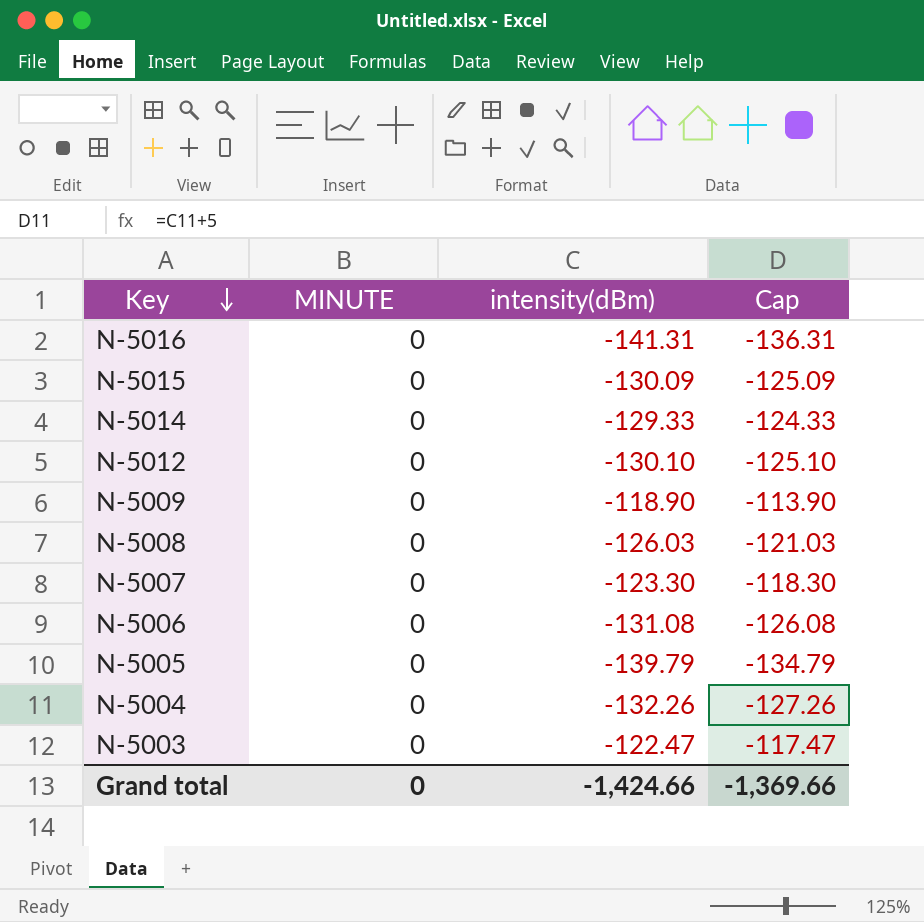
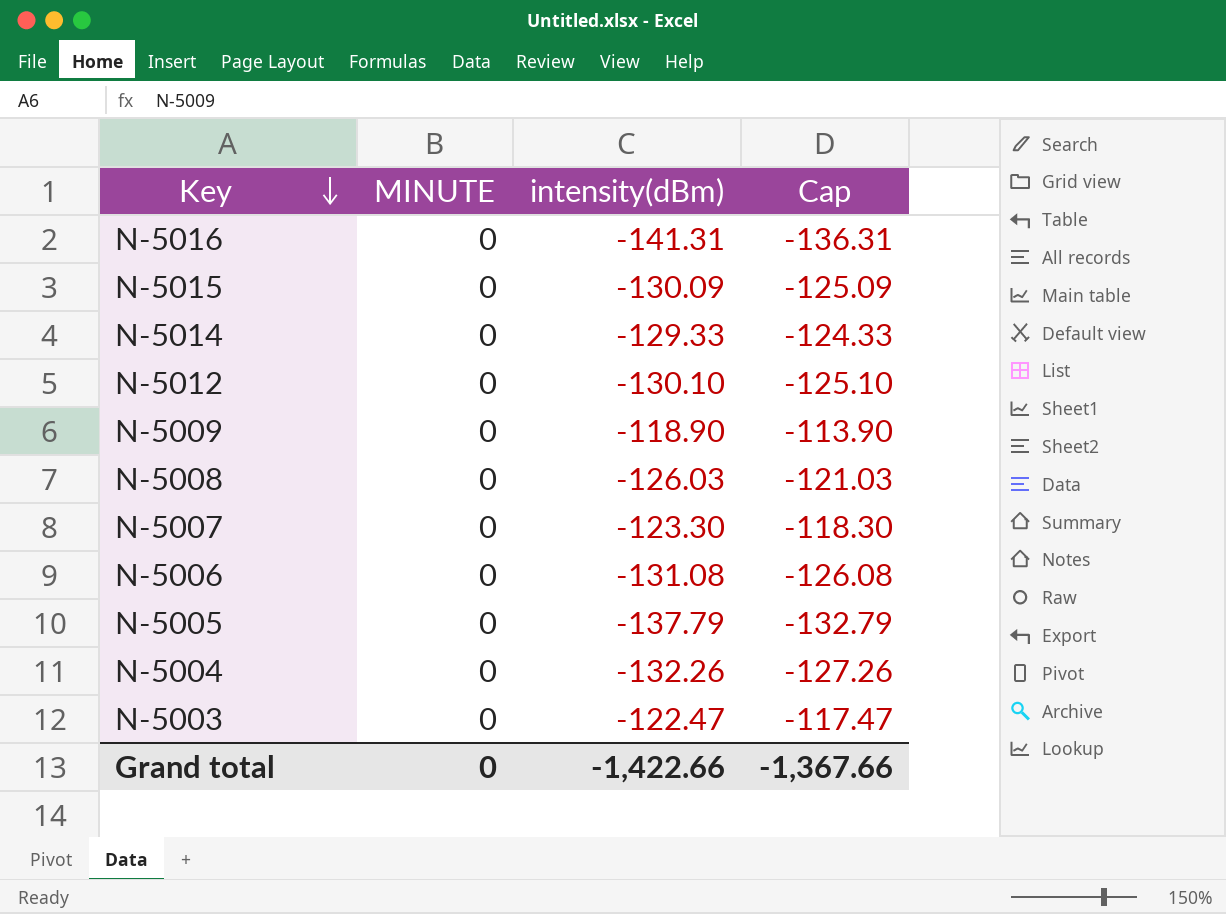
N-5005 | intensity(dBm): -139.79 -> -137.79
N-5005 | Cap: -134.79 -> -132.79
Grand total | intensity(dBm): -1,424.66 -> -1,422.66
Grand total | Cap: -1,369.66 -> -1,367.66

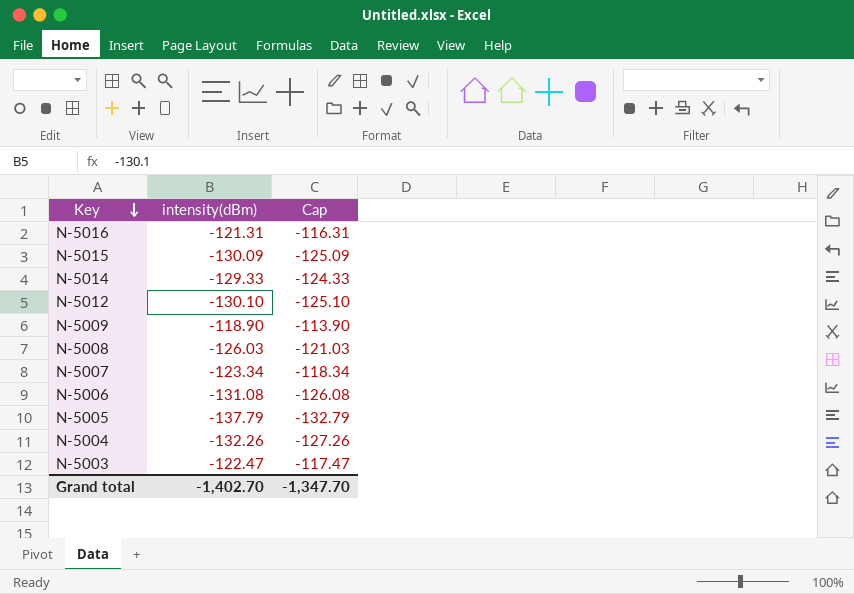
column MINUTE | position: 2 -> none
N-5016 | intensity(dBm): -141.31 -> -121.31
N-5016 | Cap: -136.31 -> -116.31
N-5007 | intensity(dBm): -123.30 -> -123.34
N-5007 | Cap: -118.30 -> -118.34
Grand total | intensity(dBm): -1,422.66 -> -1,402.70
Grand total | Cap: -1,367.66 -> -1,347.70

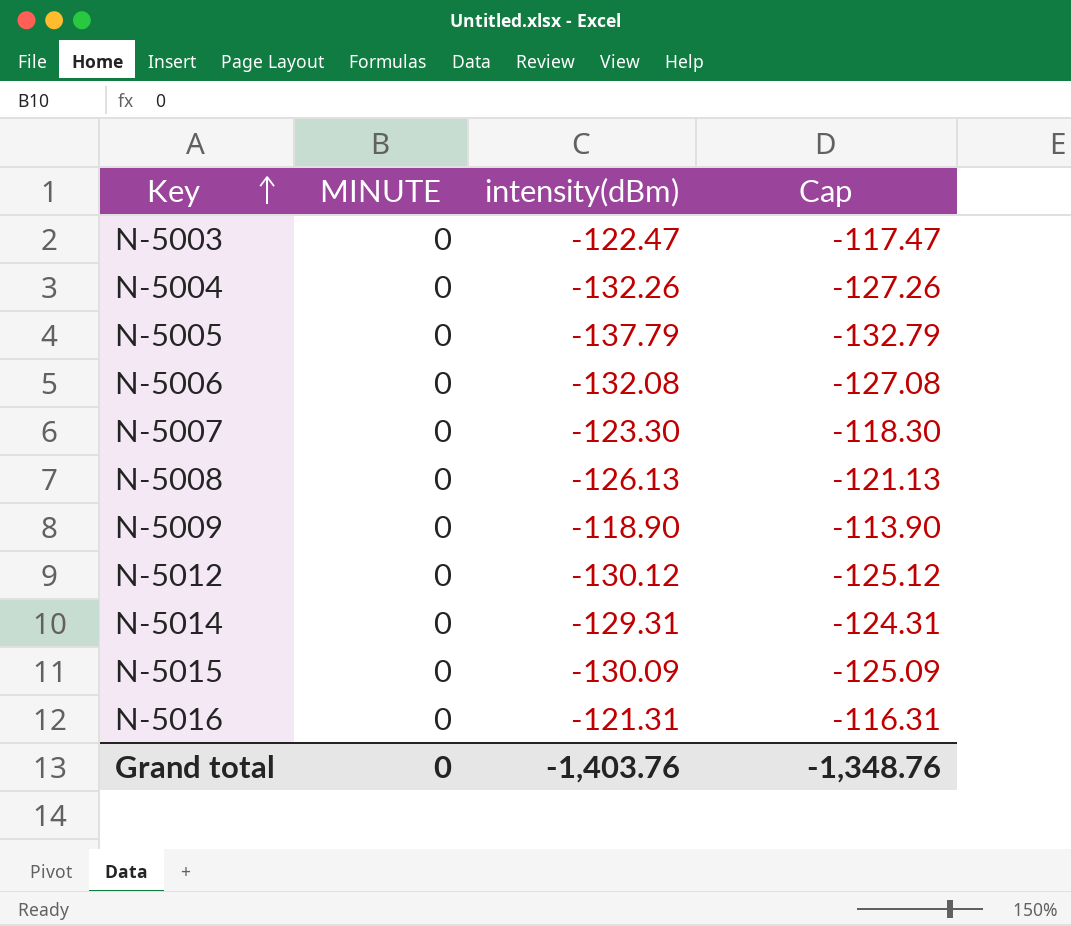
row order: Key descending -> Key ascending
column MINUTE | position: none -> 2
N-5006 | intensity(dBm): -131.08 -> -132.08
N-5006 | Cap: -126.08 -> -127.08
N-5007 | intensity(dBm): -123.34 -> -123.30
N-5007 | Cap: -118.34 -> -118.30
N-5008 | intensity(dBm): -126.03 -> -126.13
N-5008 | Cap: -121.03 -> -121.13
N-5012 | intensity(dBm): -130.10 -> -130.12
N-5012 | Cap: -125.10 -> -125.12
N-5014 | intensity(dBm): -129.33 -> -129.31
N-5014 | Cap: -124.33 -> -124.31
Grand total | intensity(dBm): -1,402.70 -> -1,403.76
Grand total | Cap: -1,347.70 -> -1,348.76

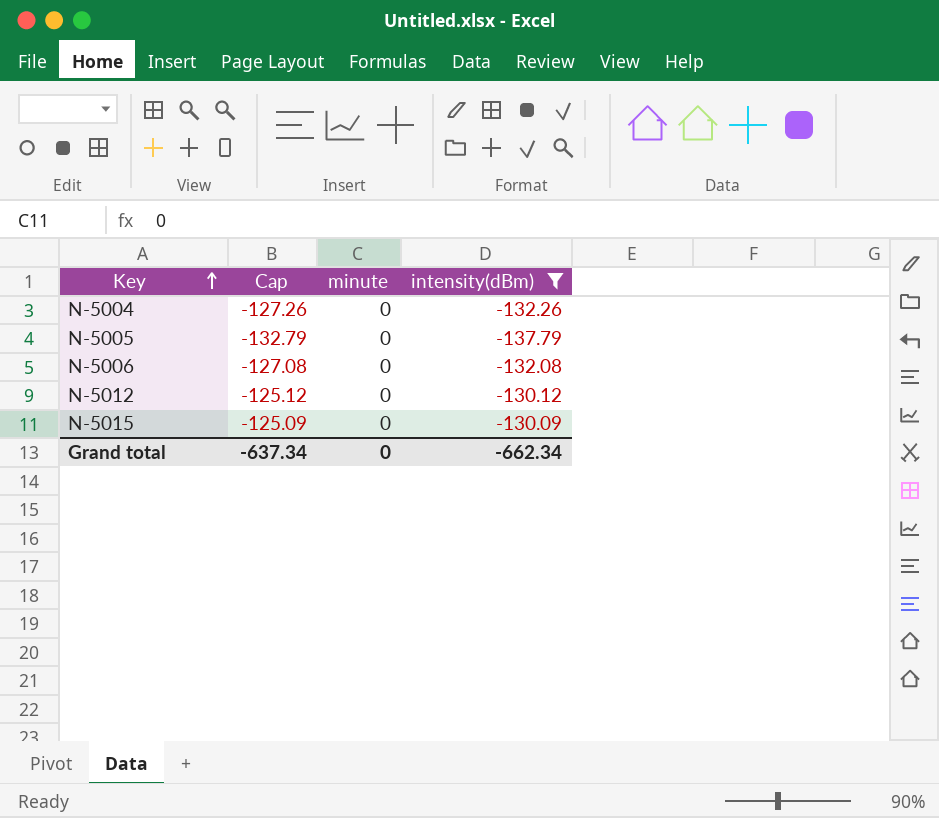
filter: none -> intensity(dBm) <= -130.09
column Cap | position: 4 -> 2
column name: MINUTE -> minute
Grand total | Cap: -1,348.76 -> -637.34
Grand total | intensity(dBm): -1,403.76 -> -662.34

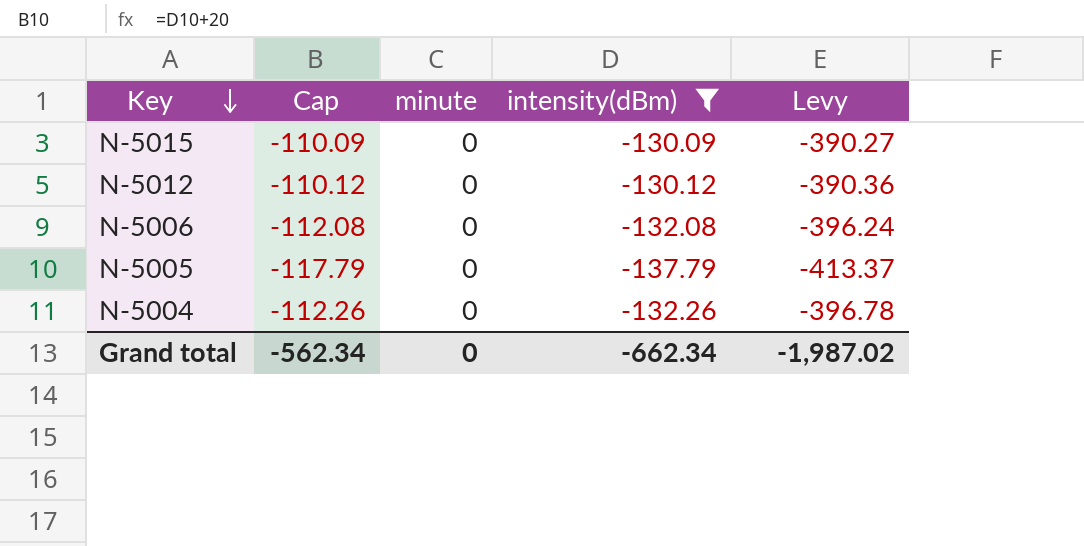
row order: Key ascending -> Key descending
column Cap | formula: [intensity(dBm)] + 5 -> [intensity(dBm)] + 20
column Levy | formula: none -> [intensity(dBm)] * 3
Grand total | Cap: -637.34 -> -562.34

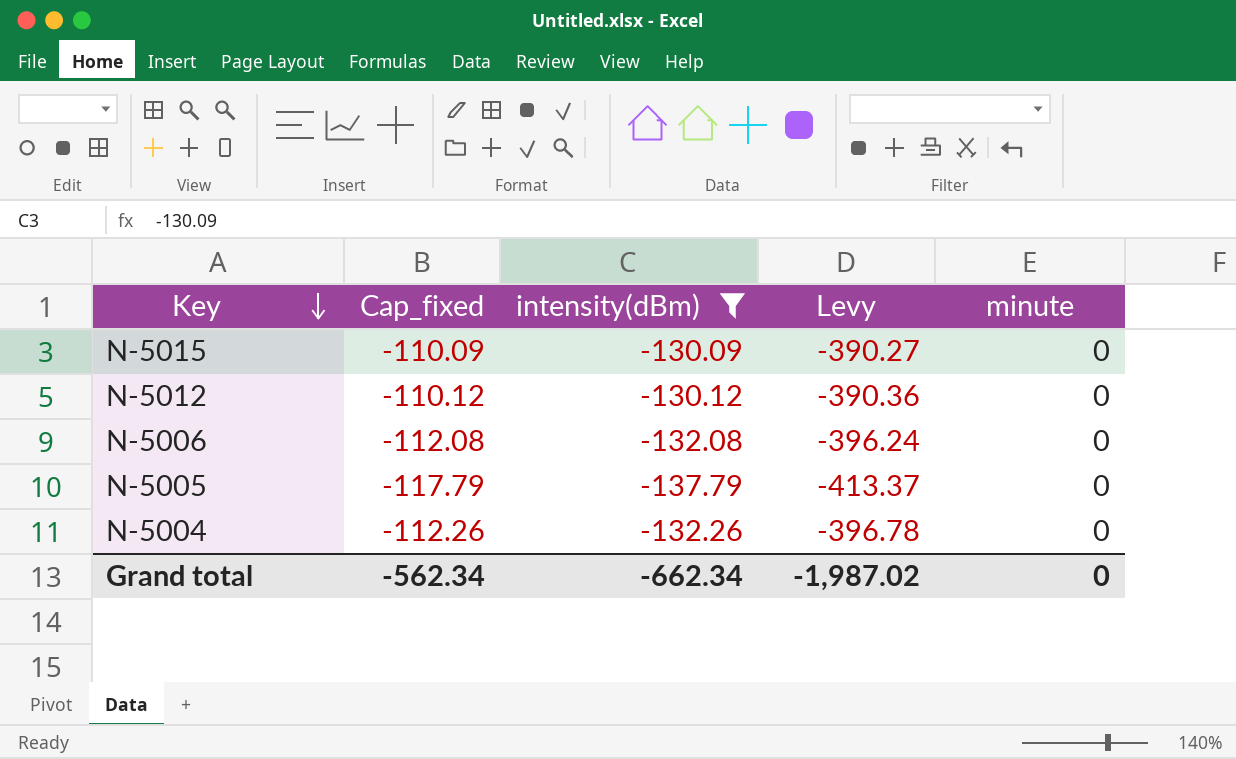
column name: Cap -> Cap_fixed
column minute | position: 3 -> 5

